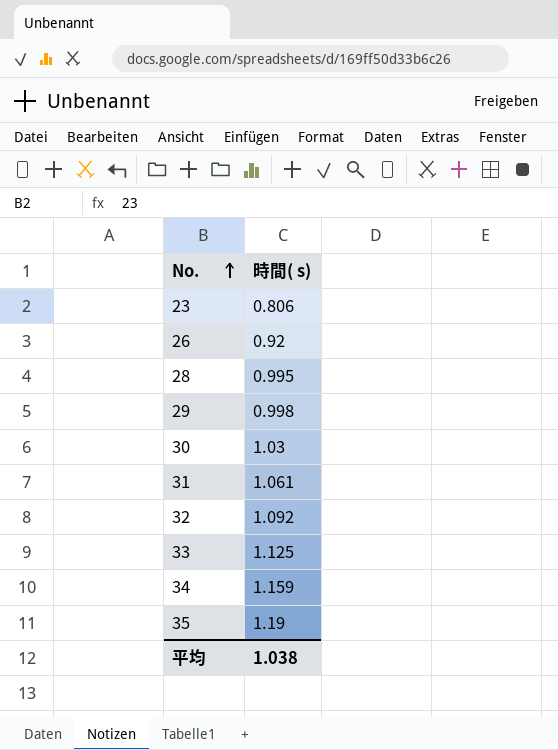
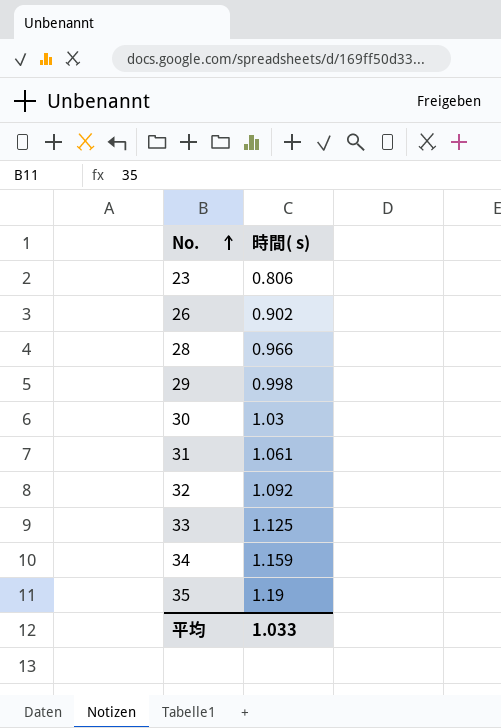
26 | 時間( s): 0.92 -> 0.902
28 | 時間( s): 0.995 -> 0.966
平均 | 時間( s): 1.038 -> 1.033

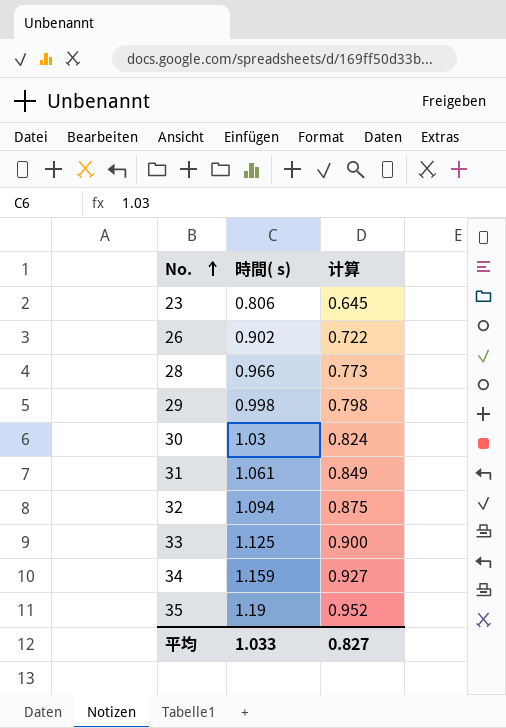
column 计算 | formula: none -> [時間( s)] * 0.8
32 | 時間( s): 1.092 -> 1.094

